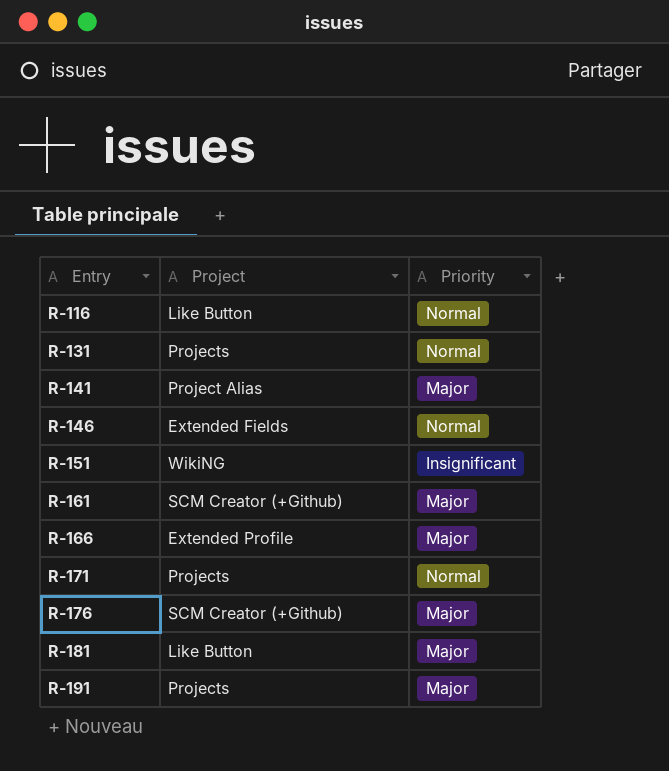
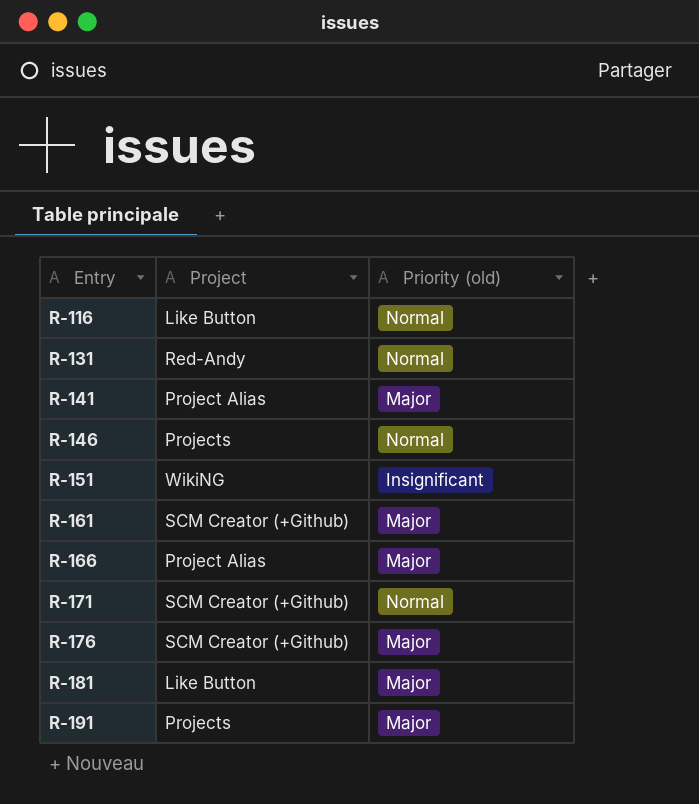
column name: Priority -> Priority (old)
R-131 | Project: Projects -> Red-Andy
R-146 | Project: Extended Fields -> Projects
R-166 | Project: Extended Profile -> Project Alias
R-171 | Project: Projects -> SCM Creator (+Github)

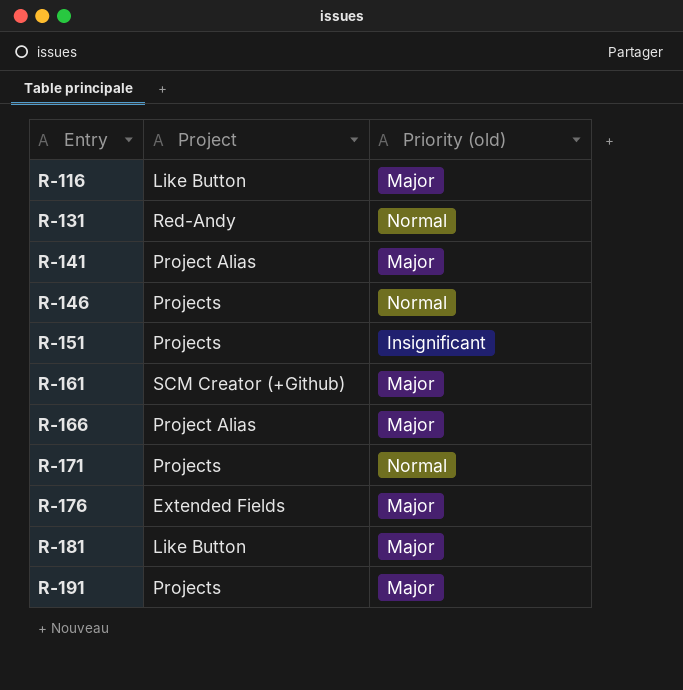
R-116 | Priority (old): Normal -> Major
R-151 | Project: WikiNG -> Projects
R-171 | Project: SCM Creator (+Github) -> Projects
R-176 | Project: SCM Creator (+Github) -> Extended Fields

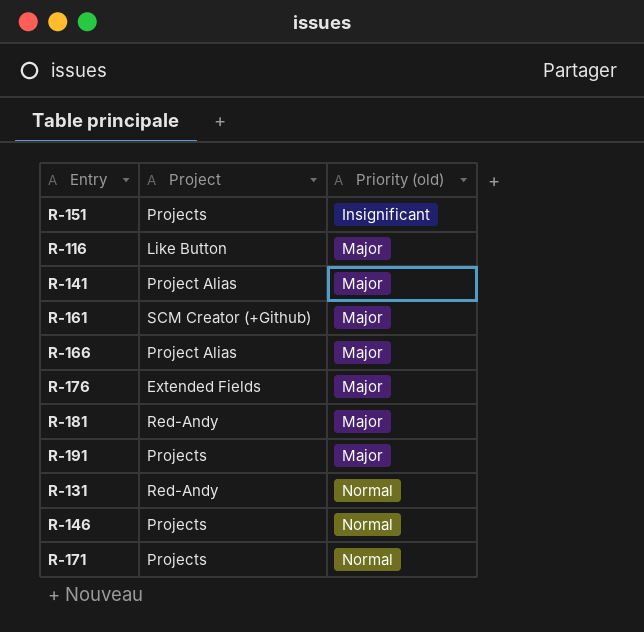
row order: Entry ascending -> Priority (old) ascending
R-181 | Project: Like Button -> Red-Andy

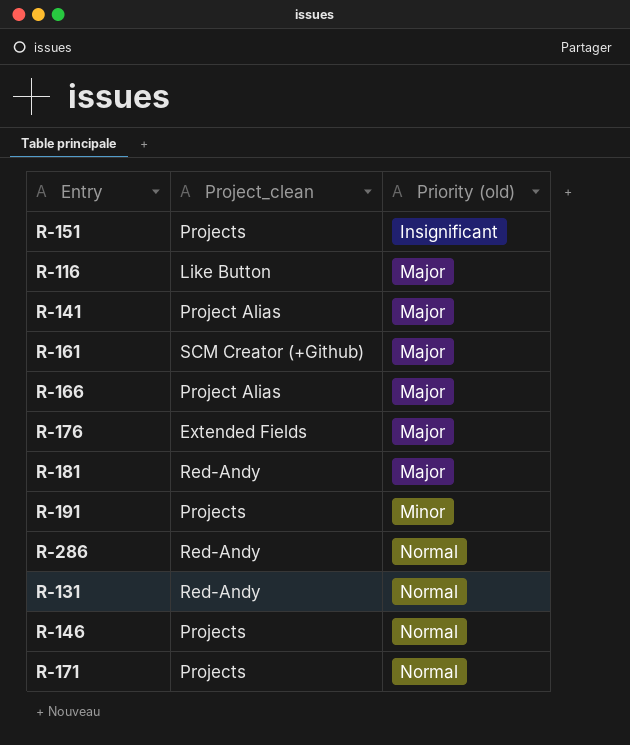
column name: Project -> Project_clean
R-191 | Priority (old): Major -> Minor
row R-286: none -> Red-Andy | Normal

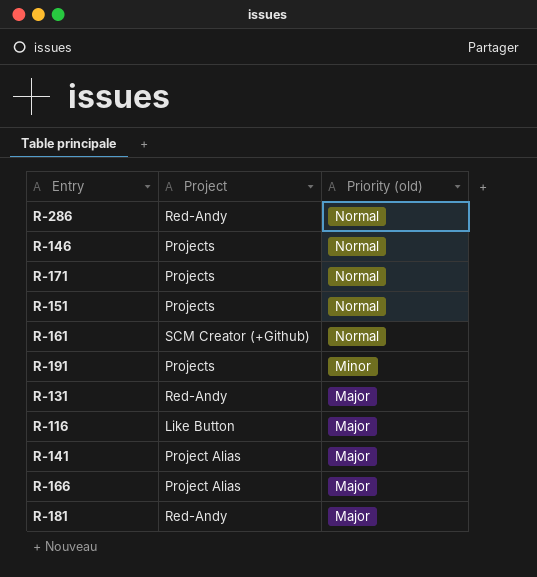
row order: Priority (old) ascending -> Priority (old) descending
column name: Project_clean -> Project
row R-176: Extended Fields | Major -> none
R-151 | Priority (old): Insignificant -> Normal
R-161 | Priority (old): Major -> Normal
R-131 | Priority (old): Normal -> Major

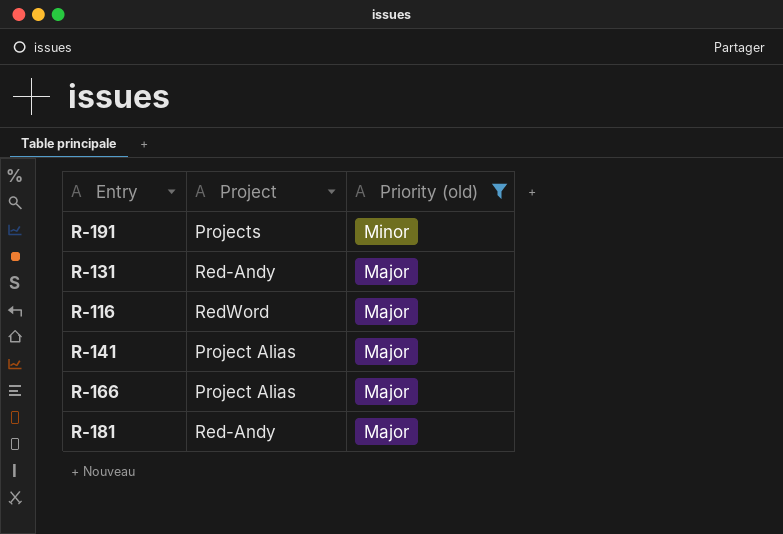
filter: none -> Priority (old) != Normal
R-116 | Project: Like Button -> RedWord

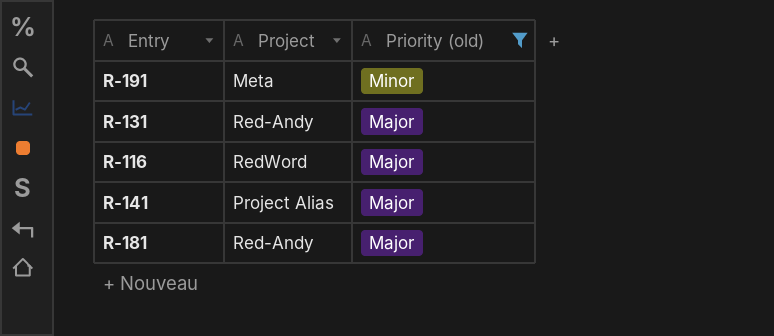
row R-166: Project Alias | Major -> none
R-191 | Project: Projects -> Meta

